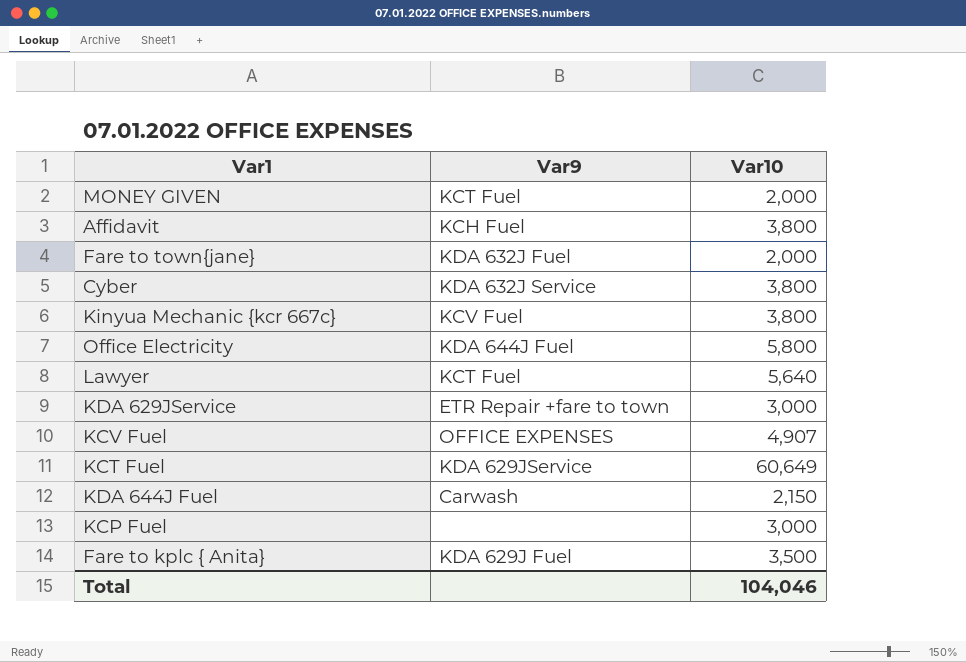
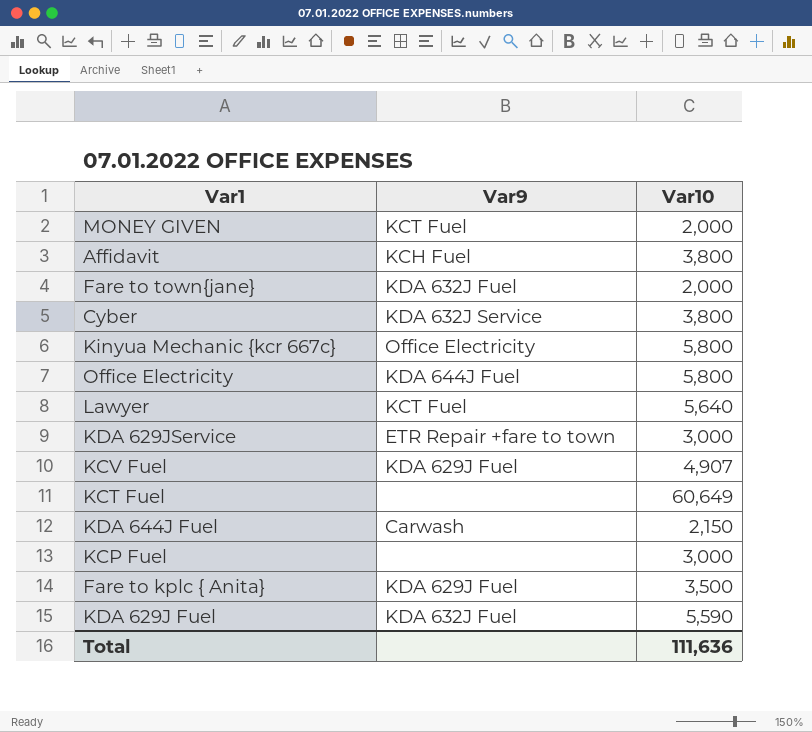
Kinyua Mechanic {kcr 667c} | Var9: KCV Fuel -> Office Electricity
Kinyua Mechanic {kcr 667c} | Var10: 3,800 -> 5,800
KCV Fuel | Var9: OFFICE EXPENSES -> KDA 629J Fuel
KCT Fuel | Var9: KDA 629JService -> none
row KDA 629J Fuel: none -> KDA 632J Fuel | 5,590
Total | Var10: 104,046 -> 111,636

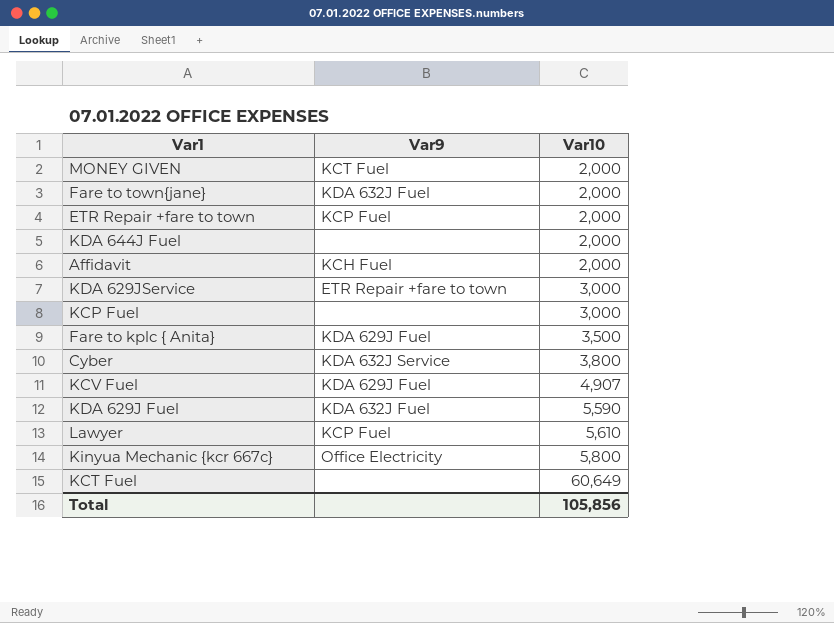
row order: none -> Var10 ascending
row Office Electricity: KDA 644J Fuel | 5,800 -> none
row ETR Repair +fare to town: none -> KCP Fuel | 2,000
KDA 644J Fuel | Var9: Carwash -> none
KDA 644J Fuel | Var10: 2,150 -> 2,000
Affidavit | Var10: 3,800 -> 2,000
Lawyer | Var9: KCT Fuel -> KCP Fuel
Lawyer | Var10: 5,640 -> 5,610
Total | Var10: 111,636 -> 105,856

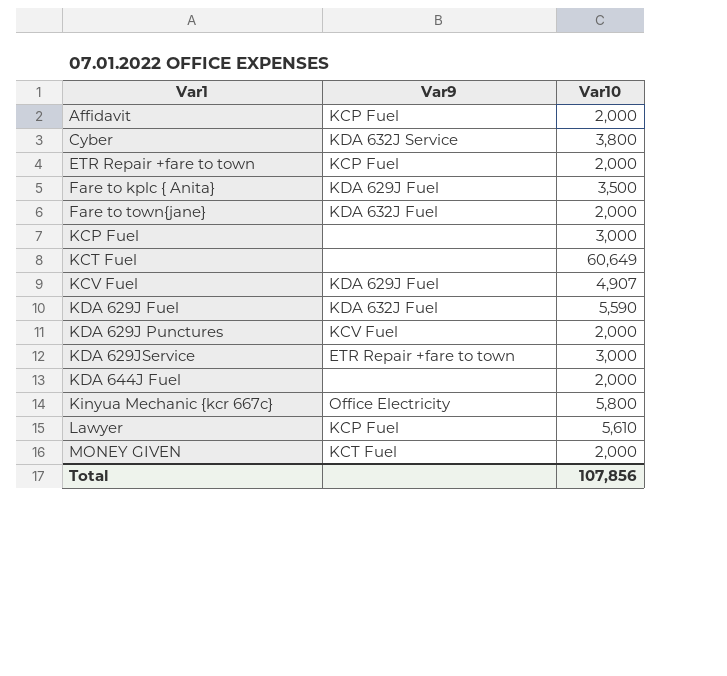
row order: Var10 ascending -> Var1 ascending
Affidavit | Var9: KCH Fuel -> KCP Fuel
row KDA 629J Punctures: none -> KCV Fuel | 2,000
Total | Var10: 105,856 -> 107,856

